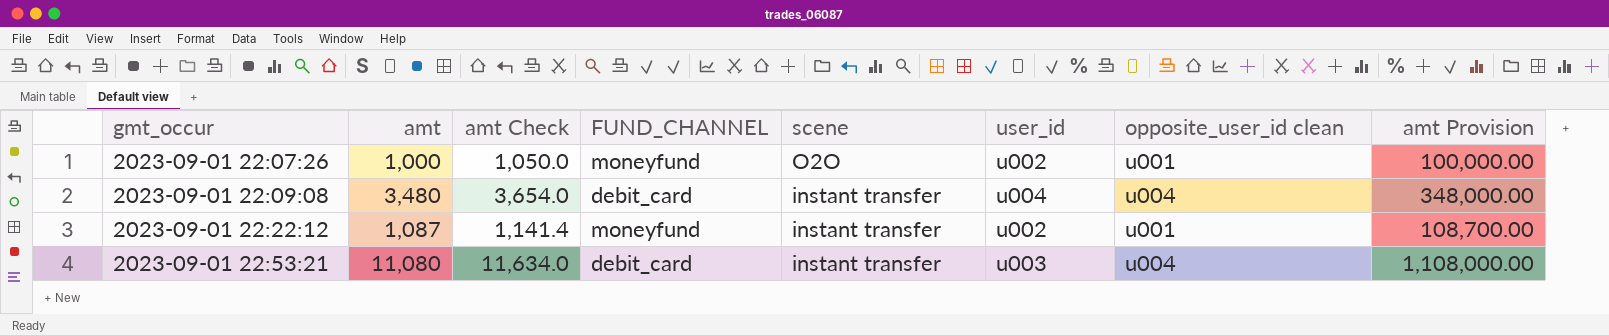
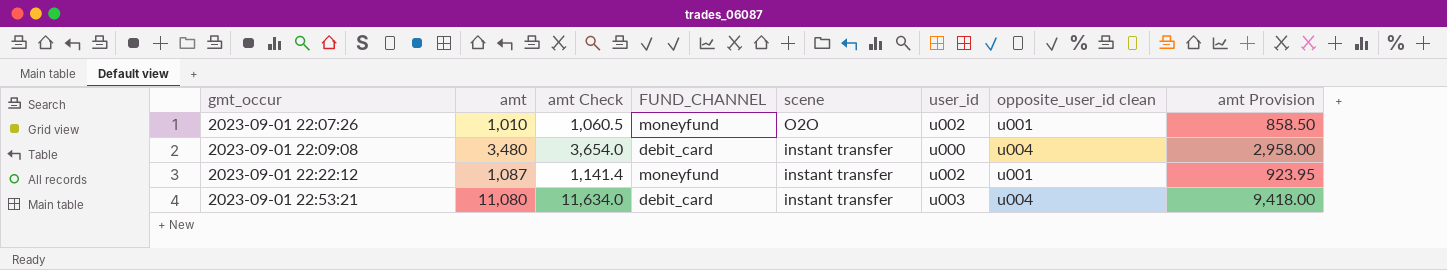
column amt Provision | formula: [amt] * 100 -> [amt] * 0.85
2023-09-01 22:07:26 | amt: 1,000 -> 1,010
2023-09-01 22:07:26 | amt Check: 1,050.0 -> 1,060.5
2023-09-01 22:09:08 | user_id: u004 -> u000

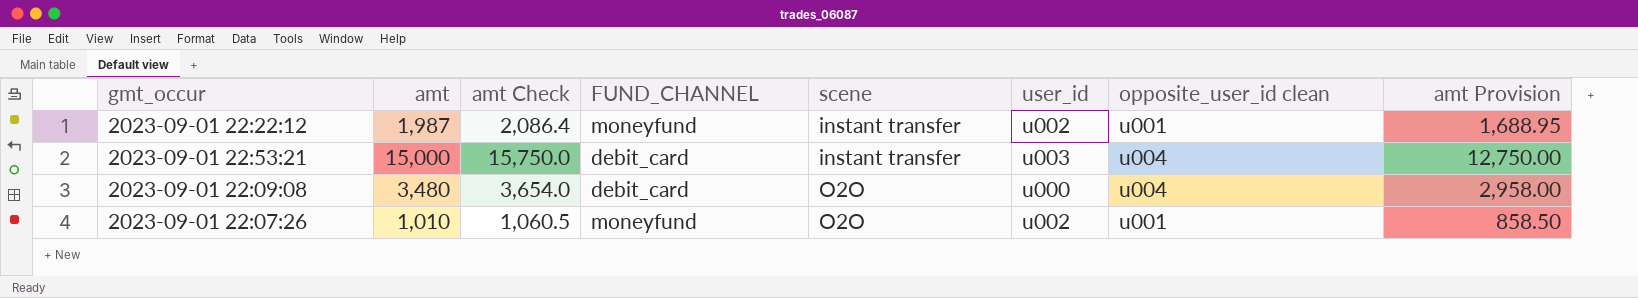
row order: gmt_occur ascending -> scene ascending
2023-09-01 22:22:12 | amt: 1,087 -> 1,987
2023-09-01 22:22:12 | amt Check: 1,141.4 -> 2,086.4
2023-09-01 22:22:12 | amt Provision: 923.95 -> 1,688.95
2023-09-01 22:53:21 | amt: 11,080 -> 15,000
2023-09-01 22:53:21 | amt Check: 11,634.0 -> 15,750.0
2023-09-01 22:53:21 | amt Provision: 9,418.00 -> 12,750.00
2023-09-01 22:09:08 | scene: instant transfer -> O2O

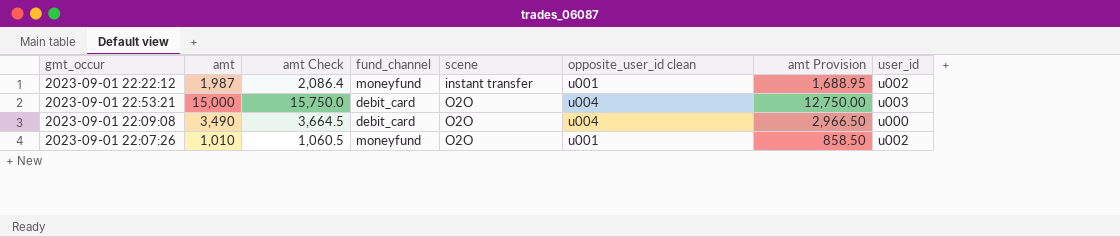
column name: FUND_CHANNEL -> fund_channel
column user_id | position: 6 -> 8
2023-09-01 22:53:21 | scene: instant transfer -> O2O
2023-09-01 22:09:08 | amt: 3,480 -> 3,490
2023-09-01 22:09:08 | amt Check: 3,654.0 -> 3,664.5
2023-09-01 22:09:08 | amt Provision: 2,958.00 -> 2,966.50

